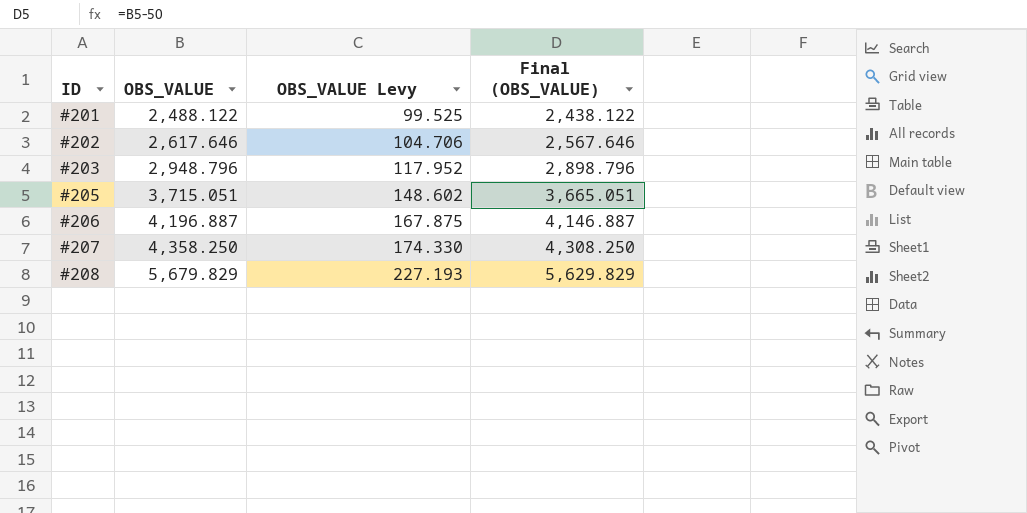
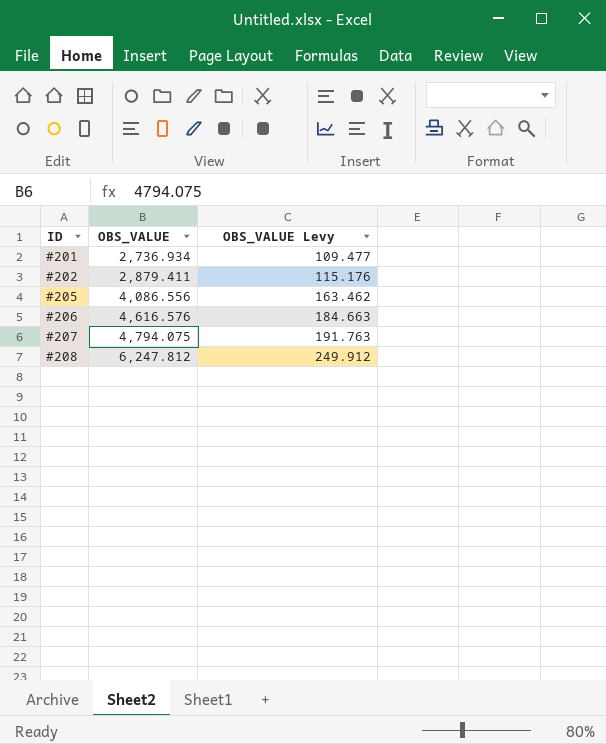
column Final (OBS_VALUE) | formula: [OBS_VALUE] - 50 -> none
row #203: 2,948.796 | 117.952 | 2,898.796 -> none
#201 | OBS_VALUE: 2,488.122 -> 2,736.934
#201 | OBS_VALUE Levy: 99.525 -> 109.477
#202 | OBS_VALUE: 2,617.646 -> 2,879.411
#202 | OBS_VALUE Levy: 104.706 -> 115.176
#205 | OBS_VALUE: 3,715.051 -> 4,086.556
#205 | OBS_VALUE Levy: 148.602 -> 163.462
#206 | OBS_VALUE: 4,196.887 -> 4,616.576
#206 | OBS_VALUE Levy: 167.875 -> 184.663
#207 | OBS_VALUE: 4,358.250 -> 4,794.075
#207 | OBS_VALUE Levy: 174.330 -> 191.763
#208 | OBS_VALUE: 5,679.829 -> 6,247.812
#208 | OBS_VALUE Levy: 227.193 -> 249.912

